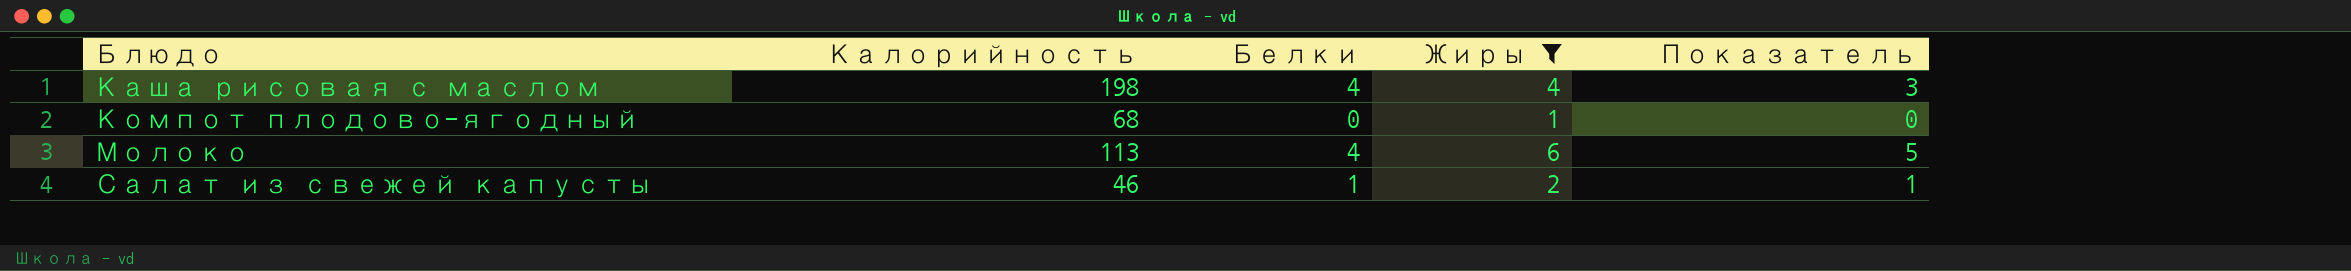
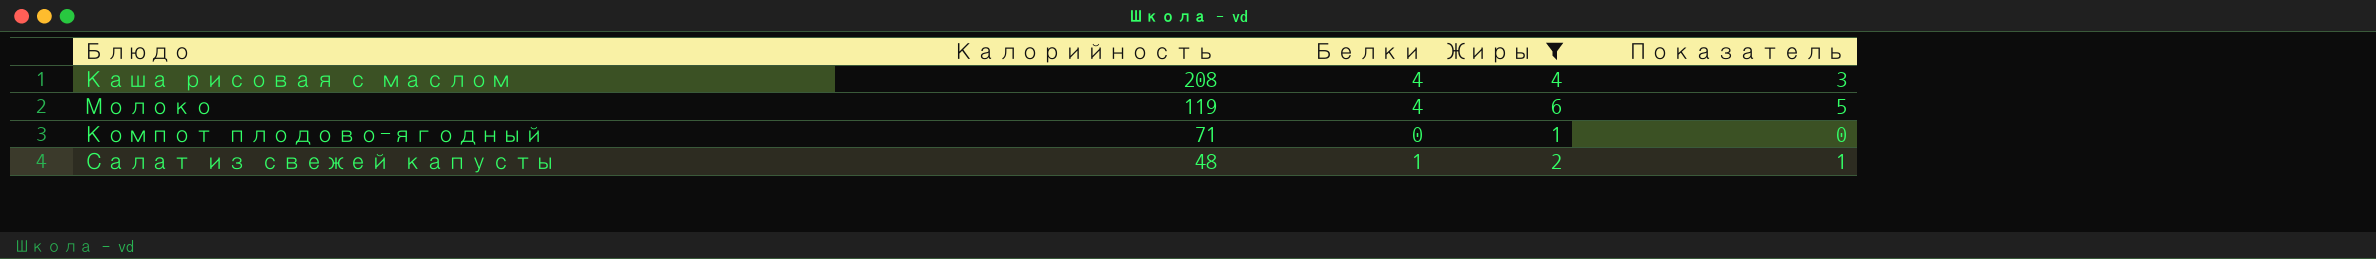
row order: Блюдо ascending -> Калорийность descending
Каша рисовая с маслом | Калорийность: 198 -> 208
Молоко | Калорийность: 113 -> 119
Компот плодово-ягодный | Калорийность: 68 -> 71
Салат из свежей капусты | Калорийность: 46 -> 48

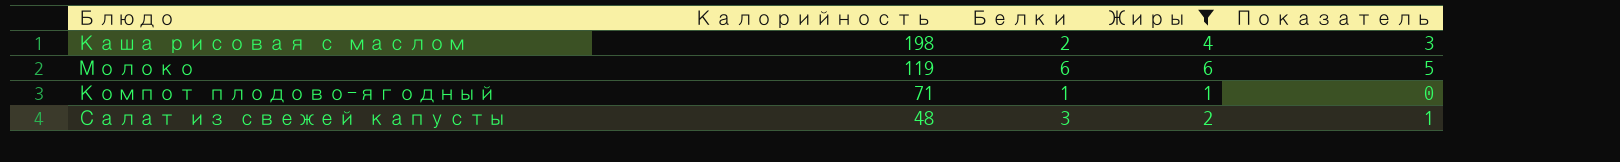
Каша рисовая с маслом | Калорийность: 208 -> 198
Каша рисовая с маслом | Белки: 4 -> 2
Молоко | Белки: 4 -> 6
Компот плодово-ягодный | Белки: 0 -> 1
Салат из свежей капусты | Белки: 1 -> 3

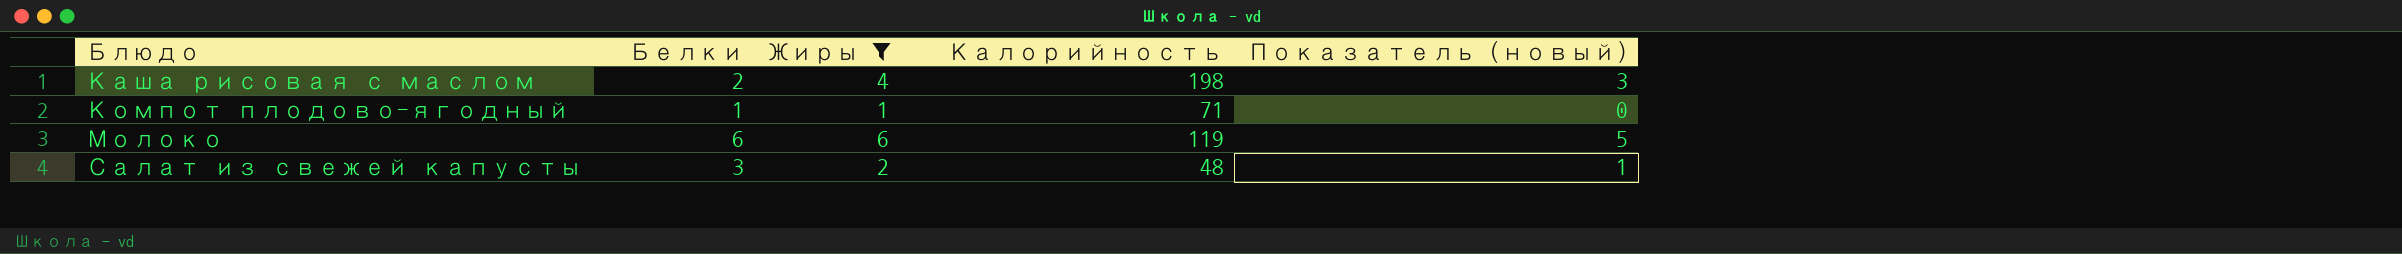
row order: Калорийность descending -> Блюдо ascending
column Калорийность | position: 2 -> 4
column name: Показатель -> Показатель (новый)

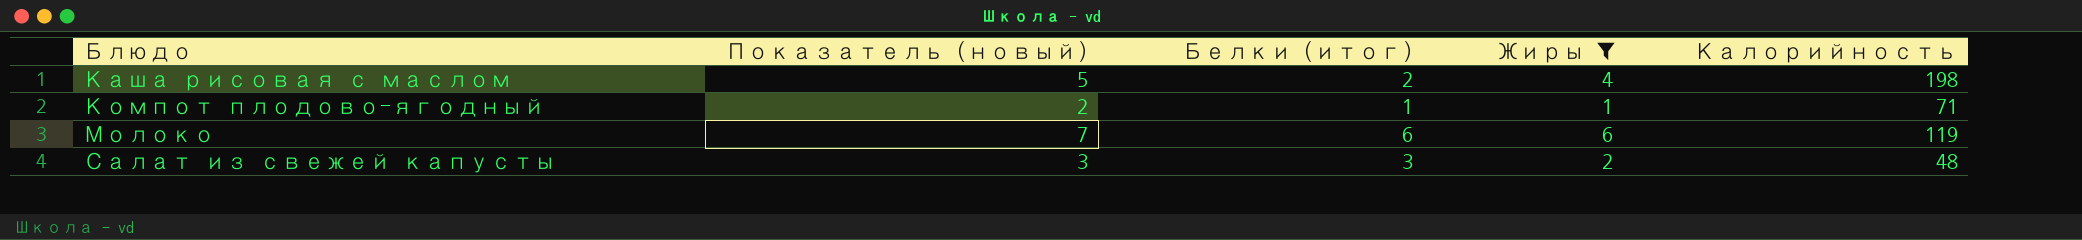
column Показатель (новый) | formula: [Жиры] - 1 -> [Жиры] + 1
column Показатель (новый) | position: 5 -> 2
column name: Белки -> Белки (итог)

